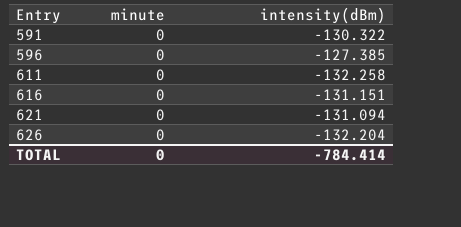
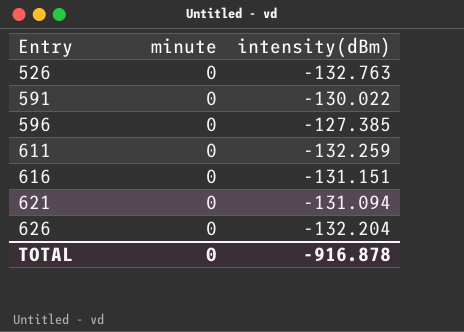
row 526: none -> 0 | -132.763
591 | intensity(dBm): -130.322 -> -130.022
611 | intensity(dBm): -132.258 -> -132.259
TOTAL | intensity(dBm): -784.414 -> -916.878

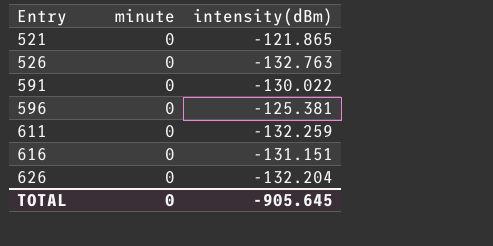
row 621: 0 | -131.094 -> none
row 521: none -> 0 | -121.865
596 | intensity(dBm): -127.385 -> -125.381
TOTAL | intensity(dBm): -916.878 -> -905.645

